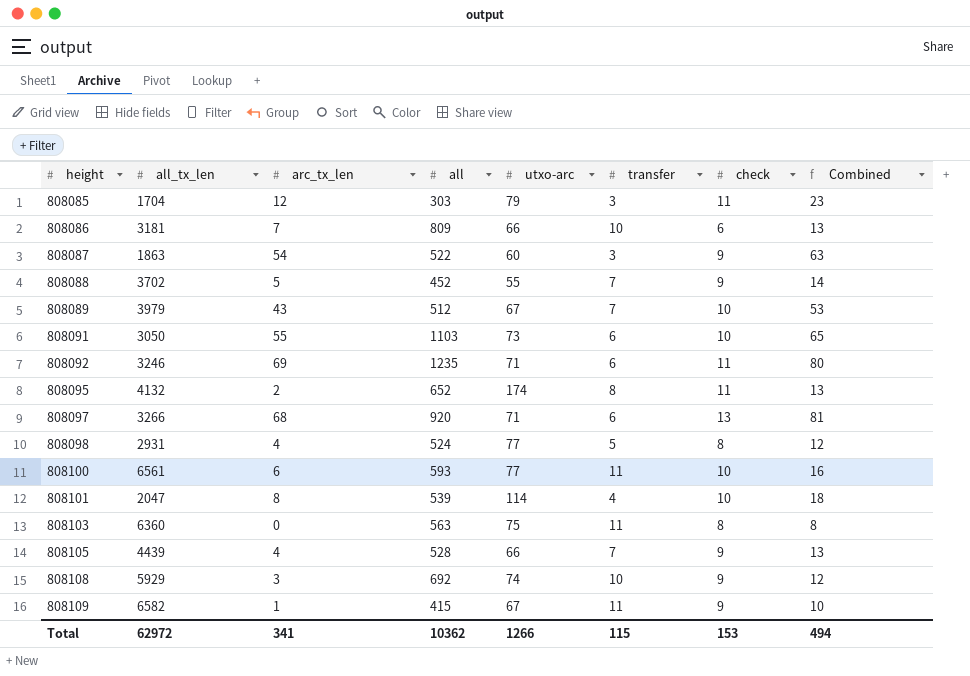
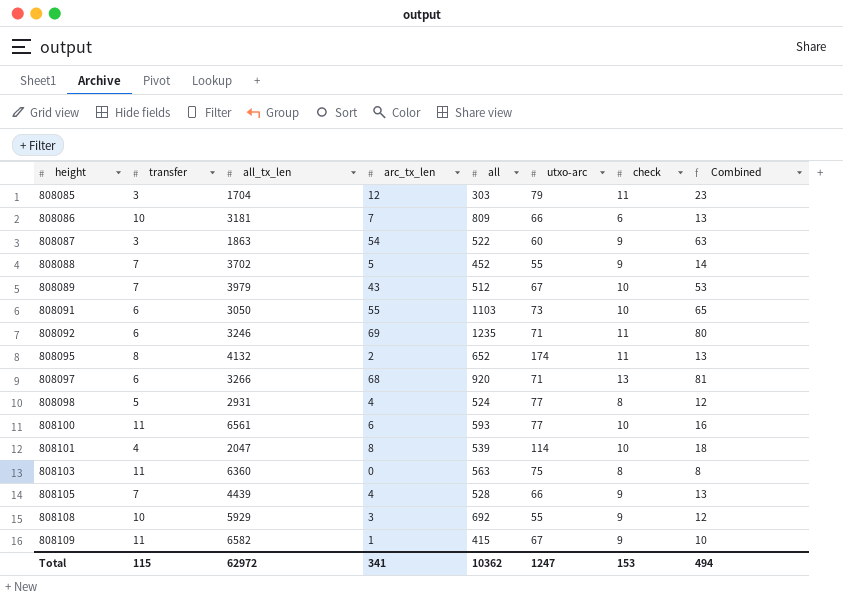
column transfer | position: 6 -> 2
808108 | utxo-arc: 74 -> 55
Total | utxo-arc: 1266 -> 1247

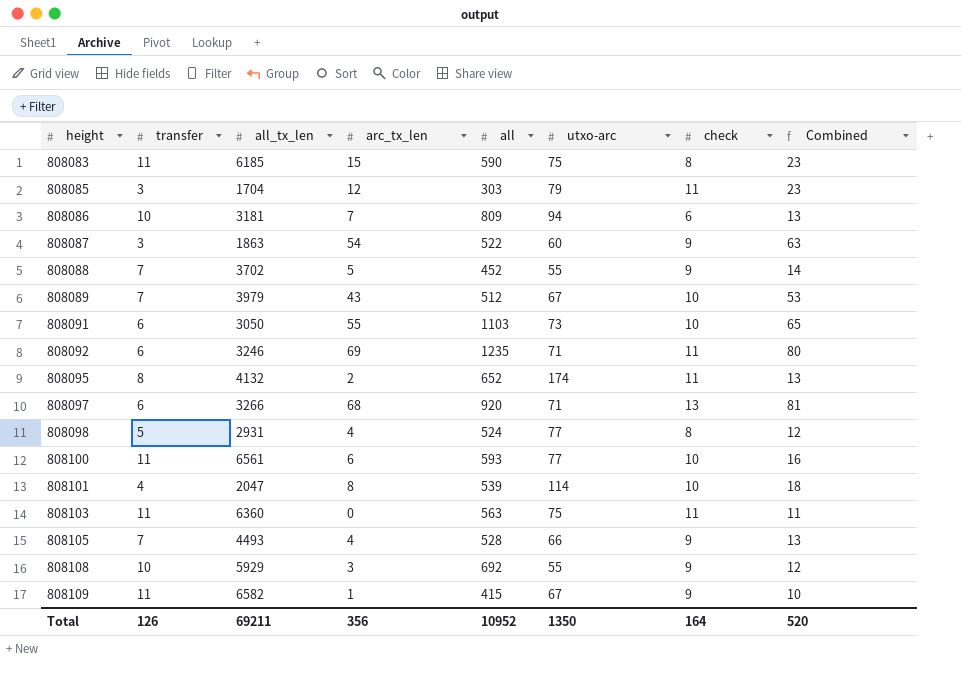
row 808083: none -> 11 | 6185 | 15 | 590 | 75 | 8 | 23
808086 | utxo-arc: 66 -> 94
808103 | check: 8 -> 11
808103 | Combined: 8 -> 11
808105 | all_tx_len: 4439 -> 4493
Total | transfer: 115 -> 126
Total | all_tx_len: 62972 -> 69211
Total | arc_tx_len: 341 -> 356
Total | all: 10362 -> 10952
Total | utxo-arc: 1247 -> 1350
Total | check: 153 -> 164
Total | Combined: 494 -> 520

